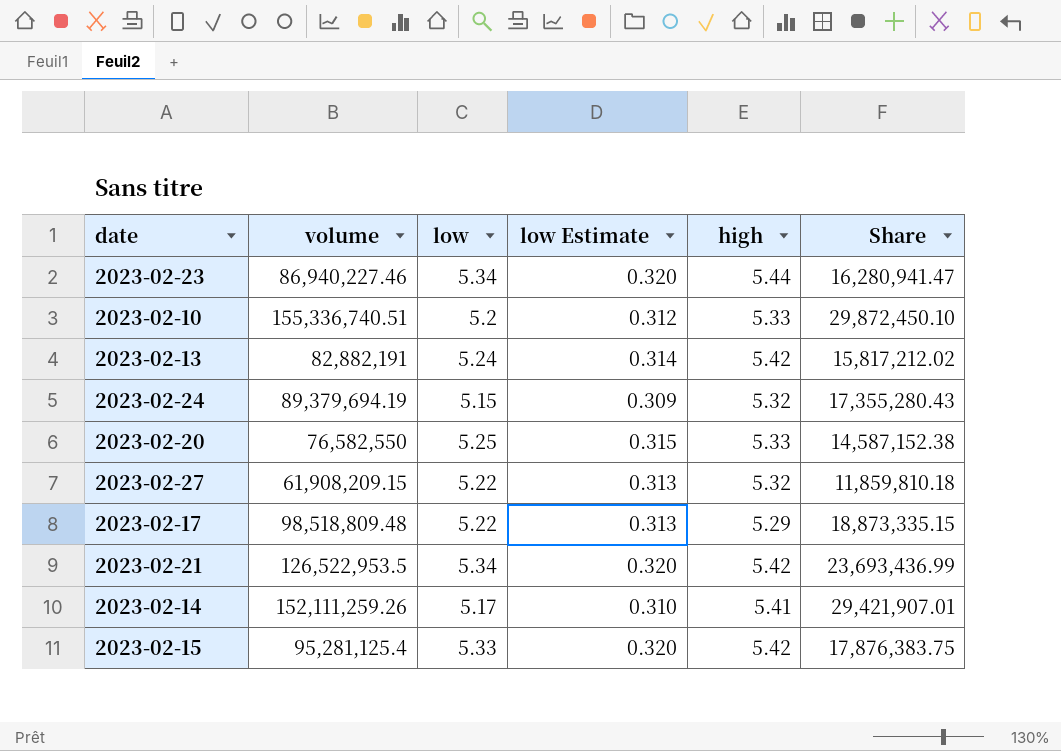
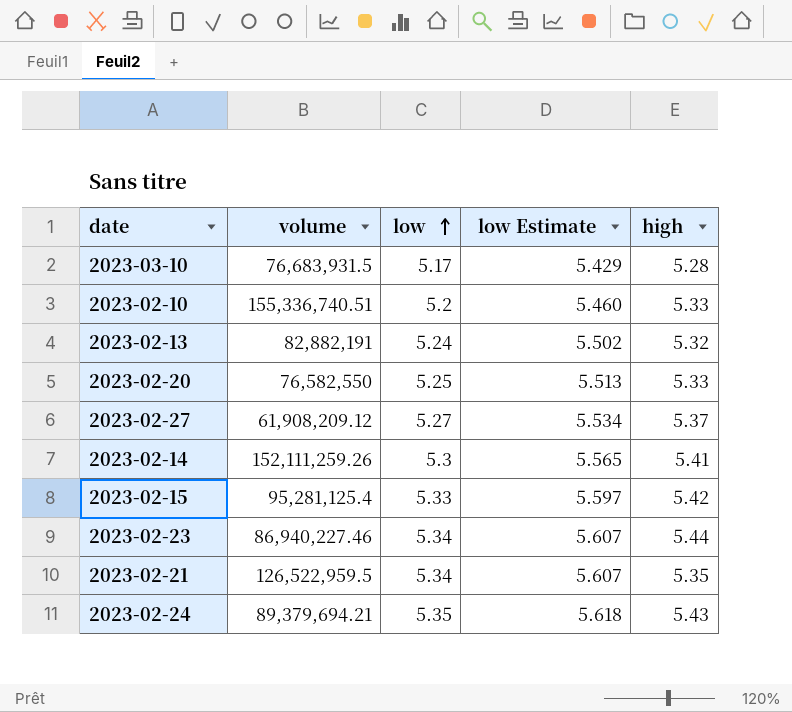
row order: none -> low ascending
column Share | formula: [volume] / [low] -> none
column low Estimate | formula: [low] * 0.06 -> [low] * 1.05
row 2023-02-17: 98,518,809.48 | 5.22 | 0.313 | 5.29 | 18,873,335.15 -> none
row 2023-03-10: none -> 76,683,931.5 | 5.17 | 5.429 | 5.28
2023-02-13 | high: 5.42 -> 5.32
2023-02-27 | volume: 61,908,209.15 -> 61,908,209.12
2023-02-27 | low: 5.22 -> 5.27
2023-02-27 | high: 5.32 -> 5.37
2023-02-14 | low: 5.17 -> 5.3
2023-02-21 | volume: 126,522,953.5 -> 126,522,959.5
2023-02-21 | high: 5.42 -> 5.35
2023-02-24 | volume: 89,379,694.19 -> 89,379,694.21
2023-02-24 | low: 5.15 -> 5.35
2023-02-24 | high: 5.32 -> 5.43

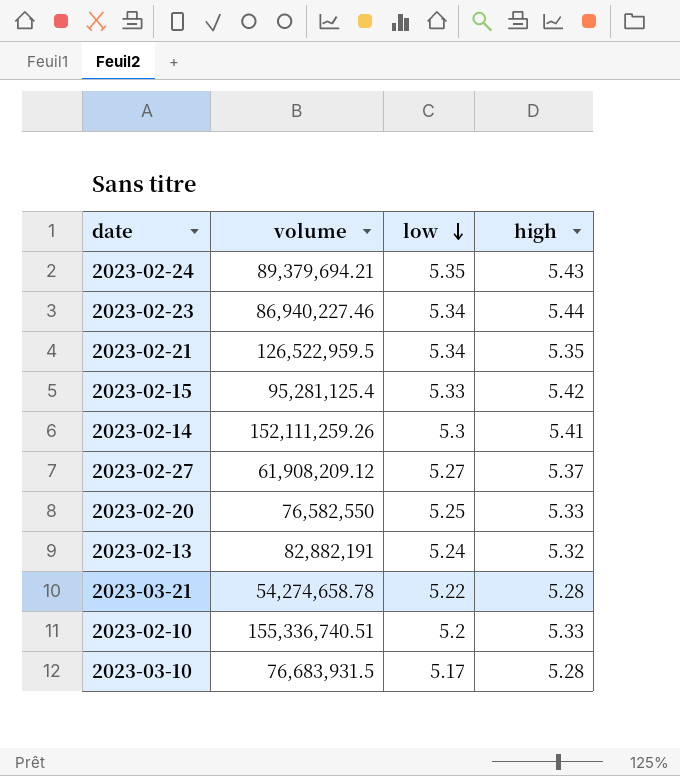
row order: low ascending -> low descending
column low Estimate | formula: [low] * 1.05 -> none
row 2023-03-21: none -> 54,274,658.78 | 5.22 | 5.28

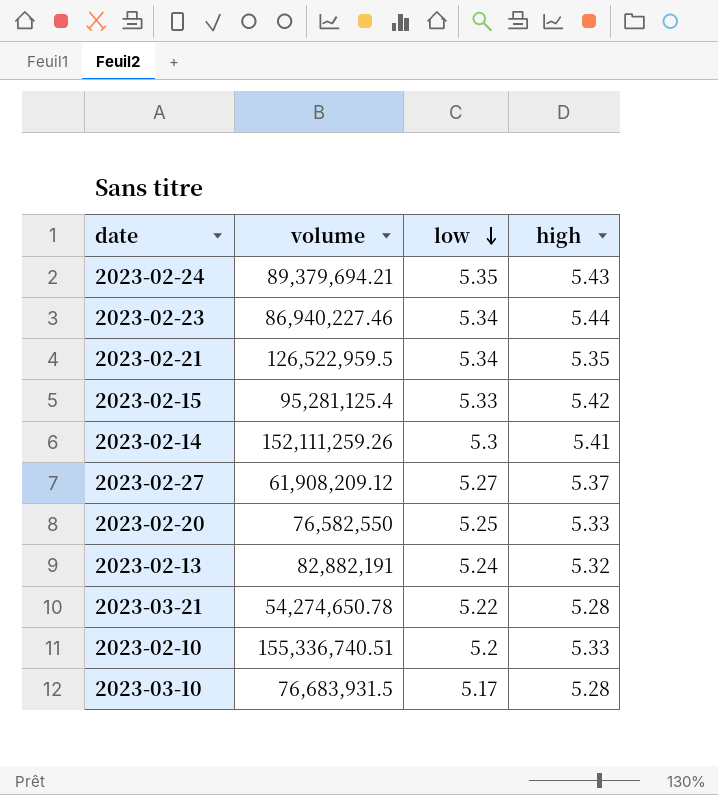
2023-03-21 | volume: 54,274,658.78 -> 54,274,650.78

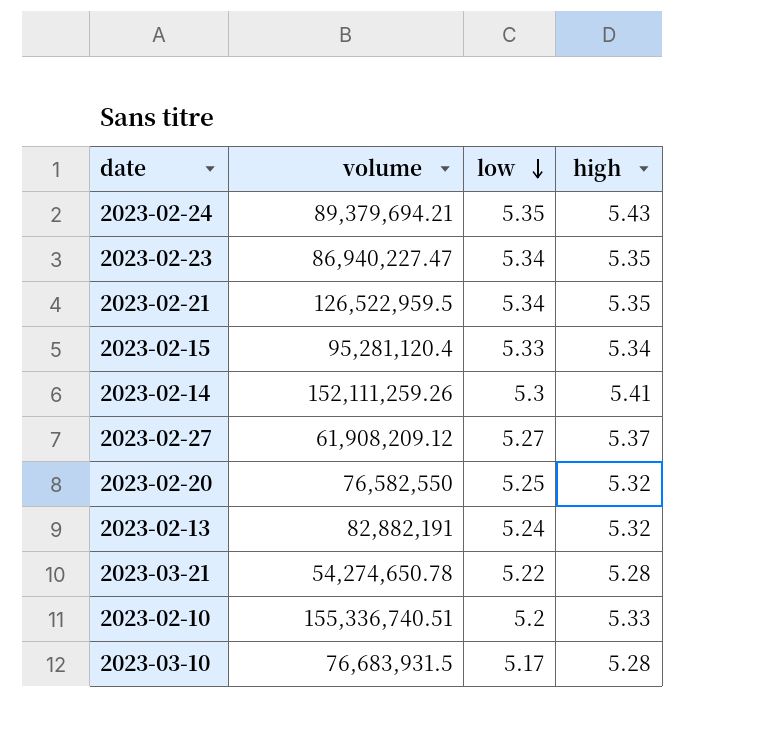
2023-02-23 | volume: 86,940,227.46 -> 86,940,227.47
2023-02-23 | high: 5.44 -> 5.35
2023-02-15 | volume: 95,281,125.4 -> 95,281,120.4
2023-02-15 | high: 5.42 -> 5.34
2023-02-20 | high: 5.33 -> 5.32

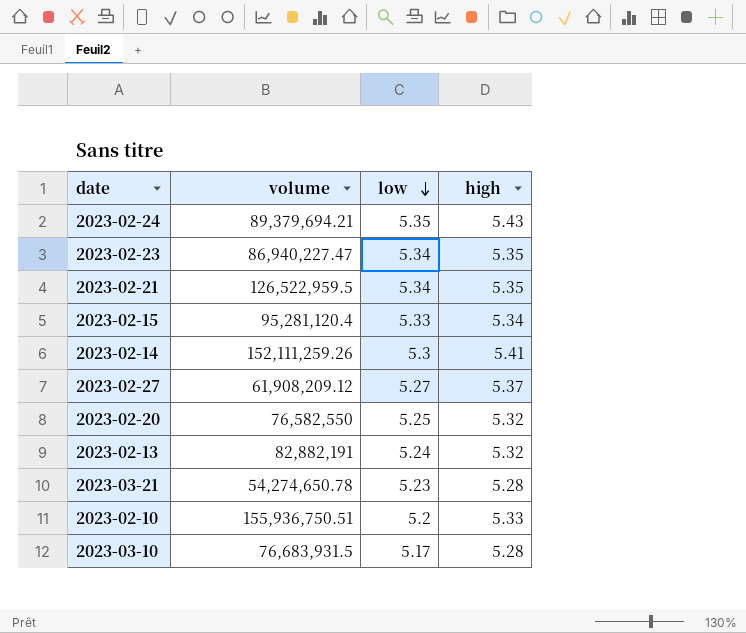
2023-03-21 | low: 5.22 -> 5.23
2023-02-10 | volume: 155,336,740.51 -> 155,936,750.51

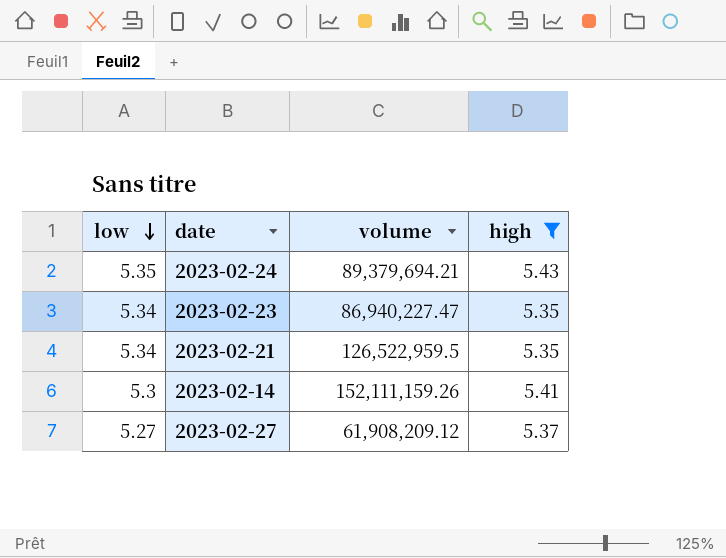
filter: none -> high >= 5.35
column low | position: 3 -> 1
2023-02-14 | volume: 152,111,259.26 -> 152,111,159.26

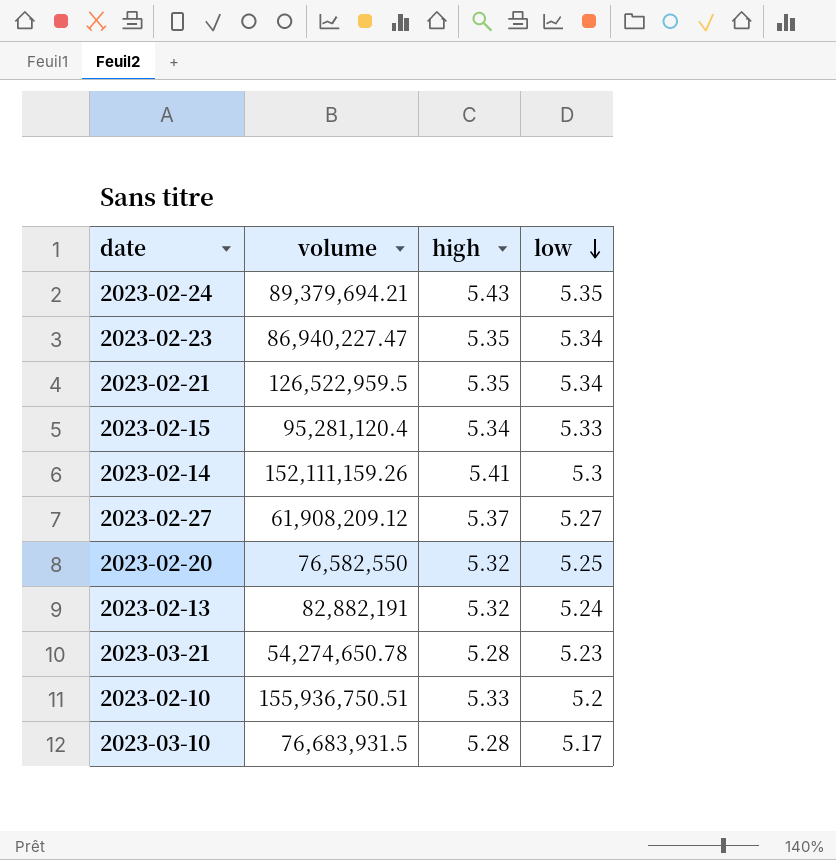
filter: high >= 5.35 -> none
column low | position: 1 -> 4

